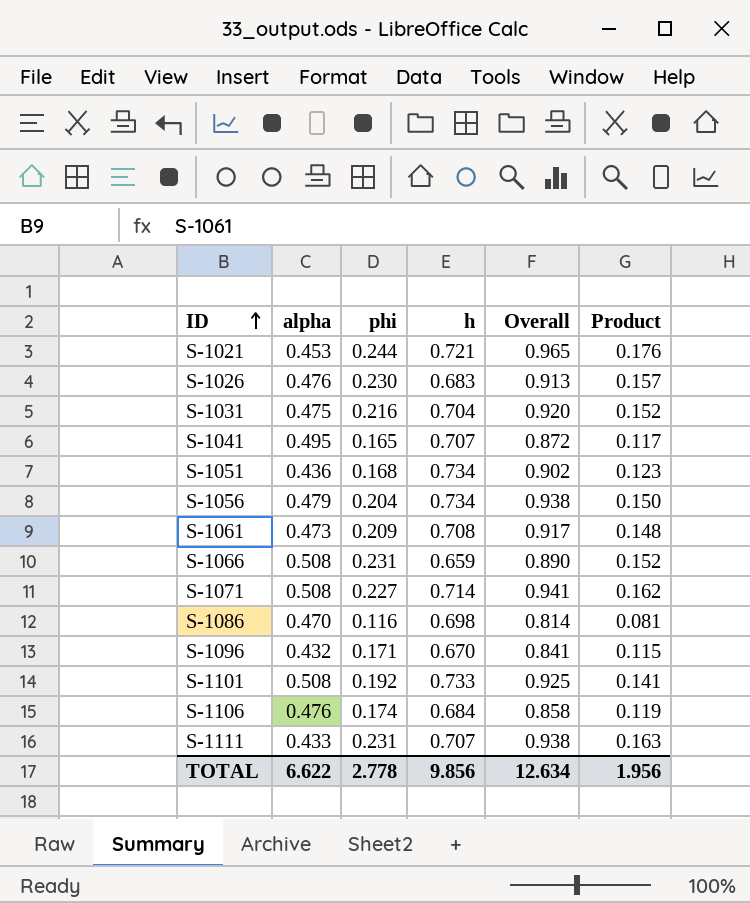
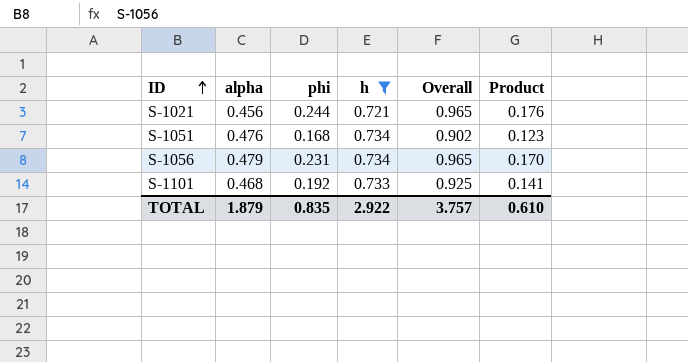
filter: none -> h >= 0.721
S-1021 | alpha: 0.453 -> 0.456
S-1051 | alpha: 0.436 -> 0.476
S-1056 | phi: 0.204 -> 0.231
S-1056 | Overall: 0.938 -> 0.965
S-1056 | Product: 0.150 -> 0.170
S-1101 | alpha: 0.508 -> 0.468
TOTAL | alpha: 6.622 -> 1.879
TOTAL | phi: 2.778 -> 0.835
TOTAL | h: 9.856 -> 2.922
TOTAL | Overall: 12.634 -> 3.757
TOTAL | Product: 1.956 -> 0.610

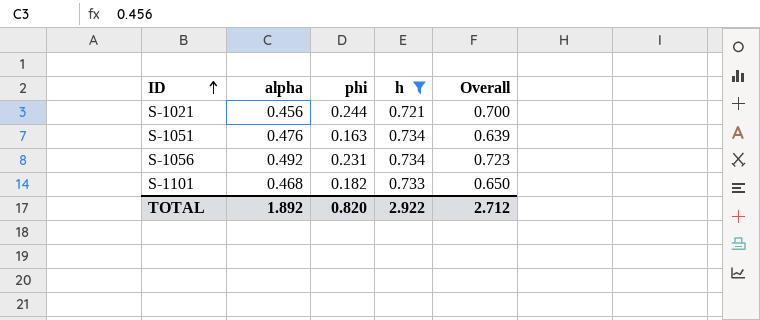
column Product | formula: [phi] * [h] -> none
column Overall | formula: [phi] + [h] -> [alpha] + [phi]
S-1051 | phi: 0.168 -> 0.163
S-1056 | alpha: 0.479 -> 0.492
S-1101 | phi: 0.192 -> 0.182
TOTAL | alpha: 1.879 -> 1.892
TOTAL | phi: 0.835 -> 0.820
TOTAL | Overall: 3.757 -> 2.712

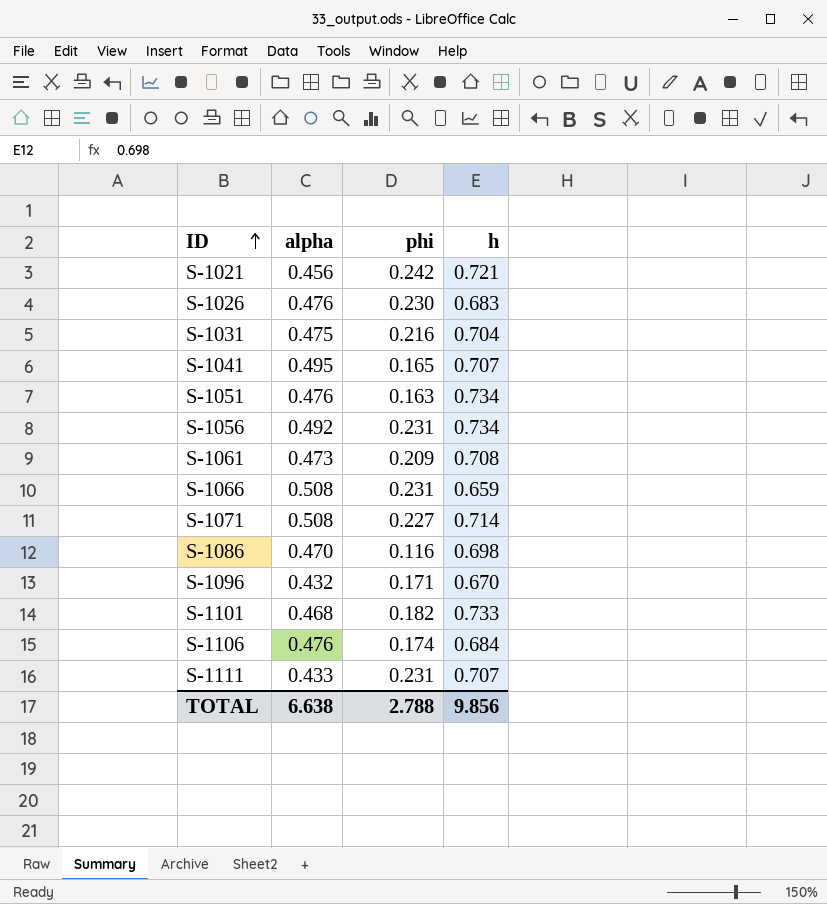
filter: h >= 0.721 -> none
column Overall | formula: [alpha] + [phi] -> none
S-1021 | phi: 0.244 -> 0.242
TOTAL | alpha: 1.892 -> 6.638
TOTAL | phi: 0.820 -> 2.788
TOTAL | h: 2.922 -> 9.856

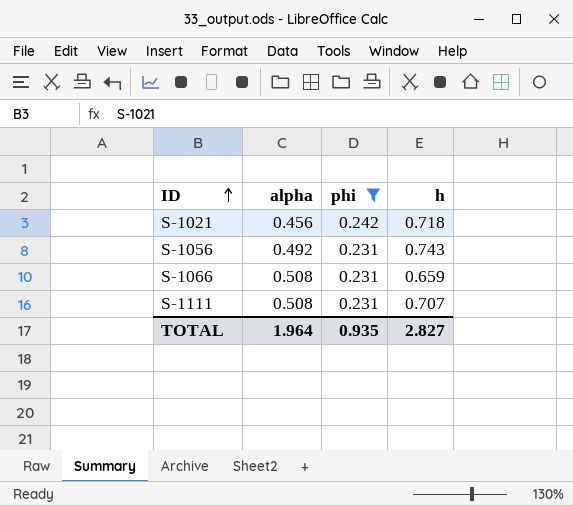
filter: none -> phi >= 0.231
S-1021 | h: 0.721 -> 0.718
S-1056 | h: 0.734 -> 0.743
S-1111 | alpha: 0.433 -> 0.508
TOTAL | alpha: 6.638 -> 1.964
TOTAL | phi: 2.788 -> 0.935
TOTAL | h: 9.856 -> 2.827

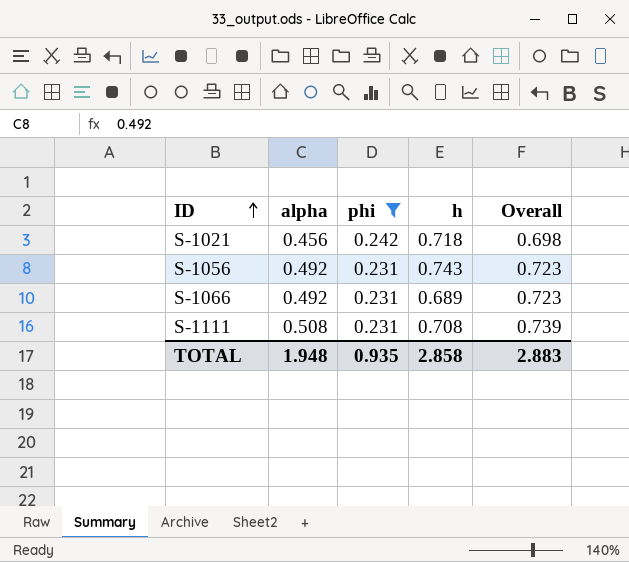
column Overall | formula: none -> [alpha] + [phi]
S-1066 | alpha: 0.508 -> 0.492
S-1066 | h: 0.659 -> 0.689
S-1111 | h: 0.707 -> 0.708
TOTAL | alpha: 1.964 -> 1.948
TOTAL | h: 2.827 -> 2.858

